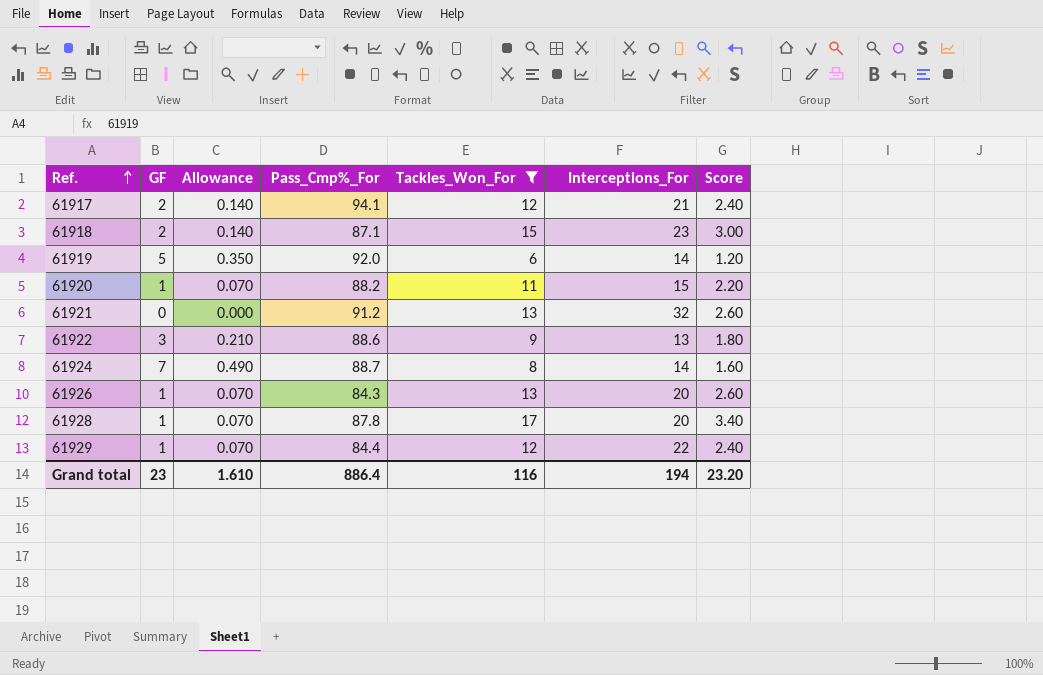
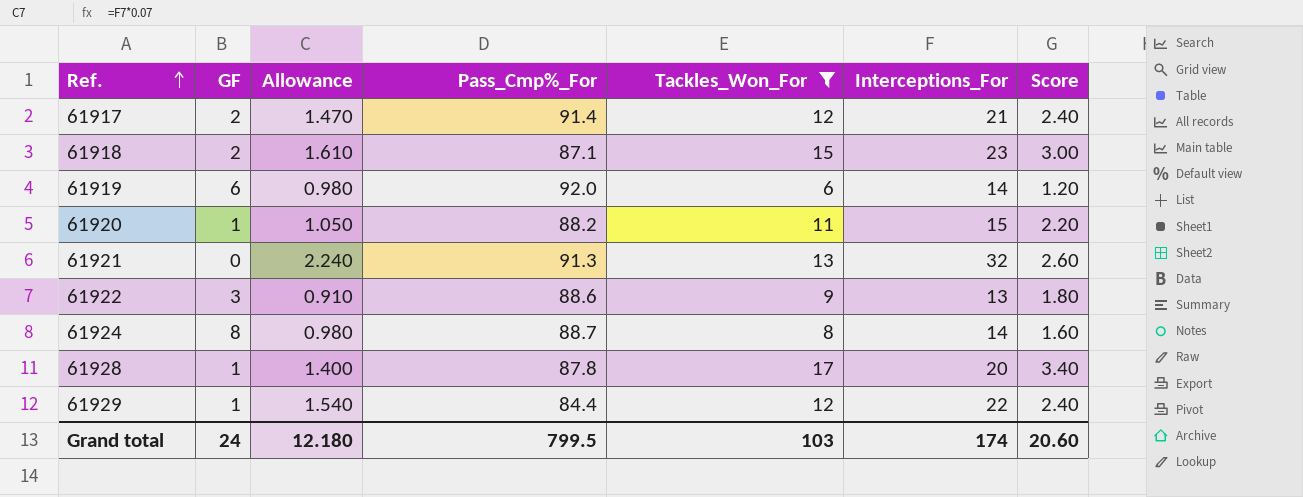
column Allowance | formula: [GF] * 0.07 -> [Interceptions_For] * 0.07
row 61926: 1 | 0.070 | 84.3 | 13 | 20 | 2.60 -> none
61917 | Pass_Cmp%_For: 94.1 -> 91.4
61919 | GF: 5 -> 6
61921 | Pass_Cmp%_For: 91.2 -> 91.3
61924 | GF: 7 -> 8
Grand total | GF: 23 -> 24
Grand total | Allowance: 1.610 -> 12.180
Grand total | Pass_Cmp%_For: 886.4 -> 799.5
Grand total | Tackles_Won_For: 116 -> 103
Grand total | Interceptions_For: 194 -> 174
Grand total | Score: 23.20 -> 20.60

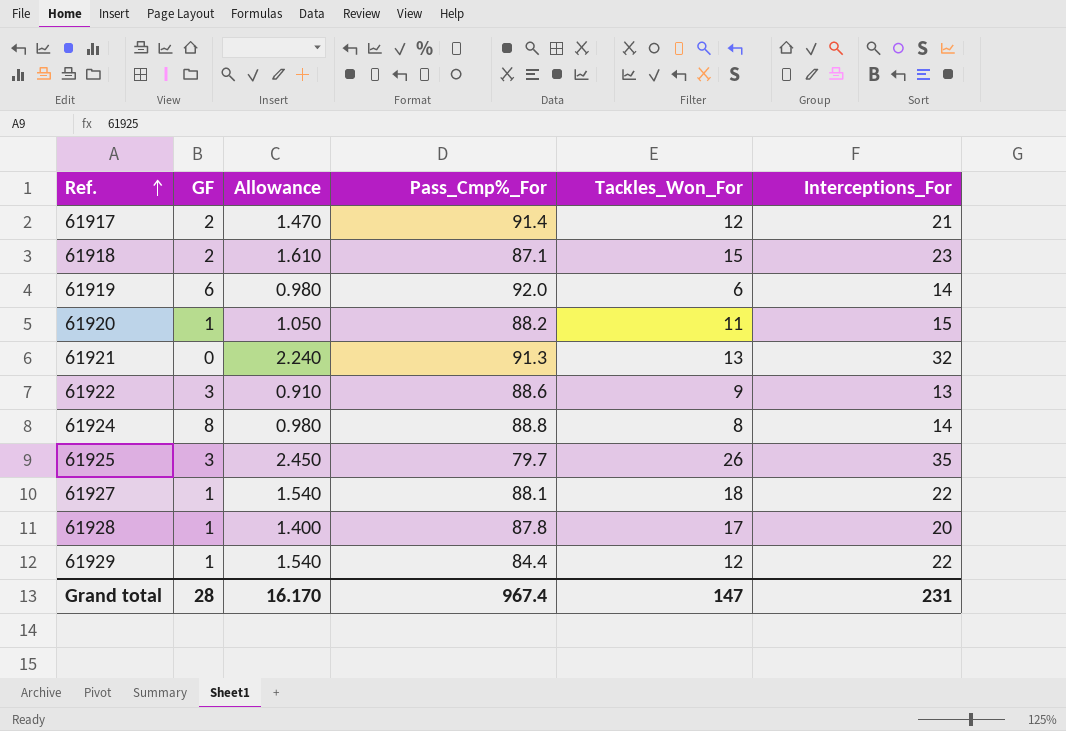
filter: Tackles_Won_For <= 17 -> none
column Score | formula: [Tackles_Won_For] * 0.2 -> none
61924 | Pass_Cmp%_For: 88.7 -> 88.8
Grand total | GF: 24 -> 28
Grand total | Allowance: 12.180 -> 16.170
Grand total | Pass_Cmp%_For: 799.5 -> 967.4
Grand total | Tackles_Won_For: 103 -> 147
Grand total | Interceptions_For: 174 -> 231

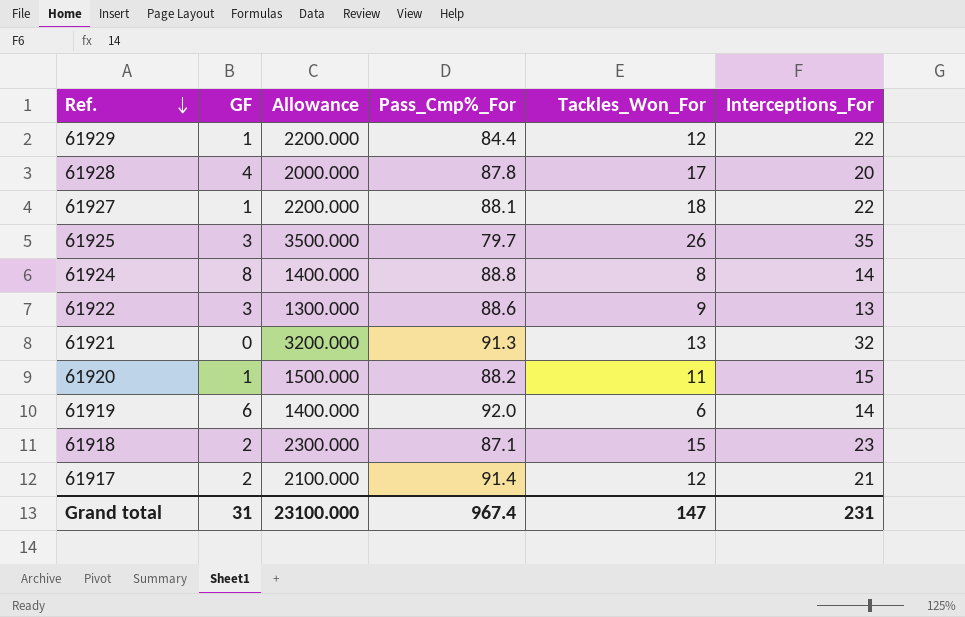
row order: Ref. ascending -> Ref. descending
column Allowance | formula: [Interceptions_For] * 0.07 -> [Interceptions_For] * 100
61928 | GF: 1 -> 4
Grand total | GF: 28 -> 31
Grand total | Allowance: 16.170 -> 23100.000

